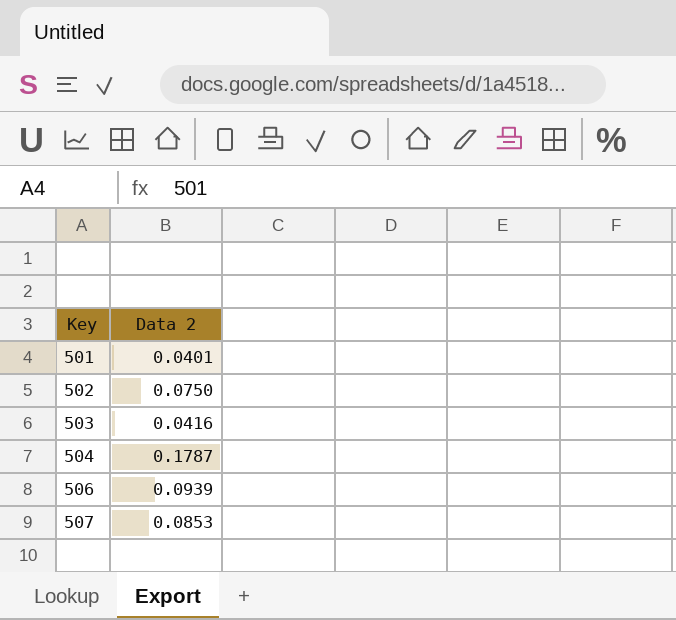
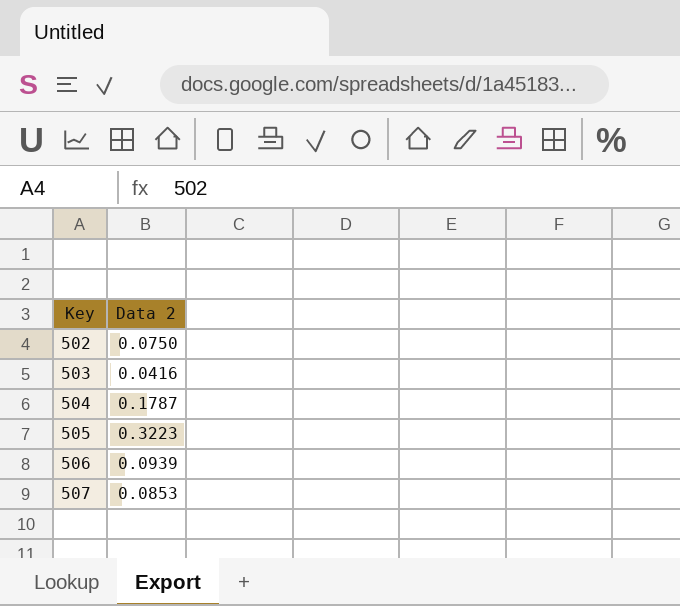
row 501: 0.0401 -> none
row 505: none -> 0.3223

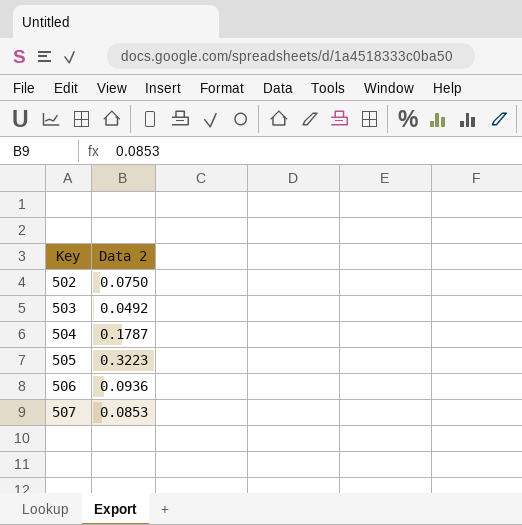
503 | Data 2: 0.0416 -> 0.0492
506 | Data 2: 0.0939 -> 0.0936

